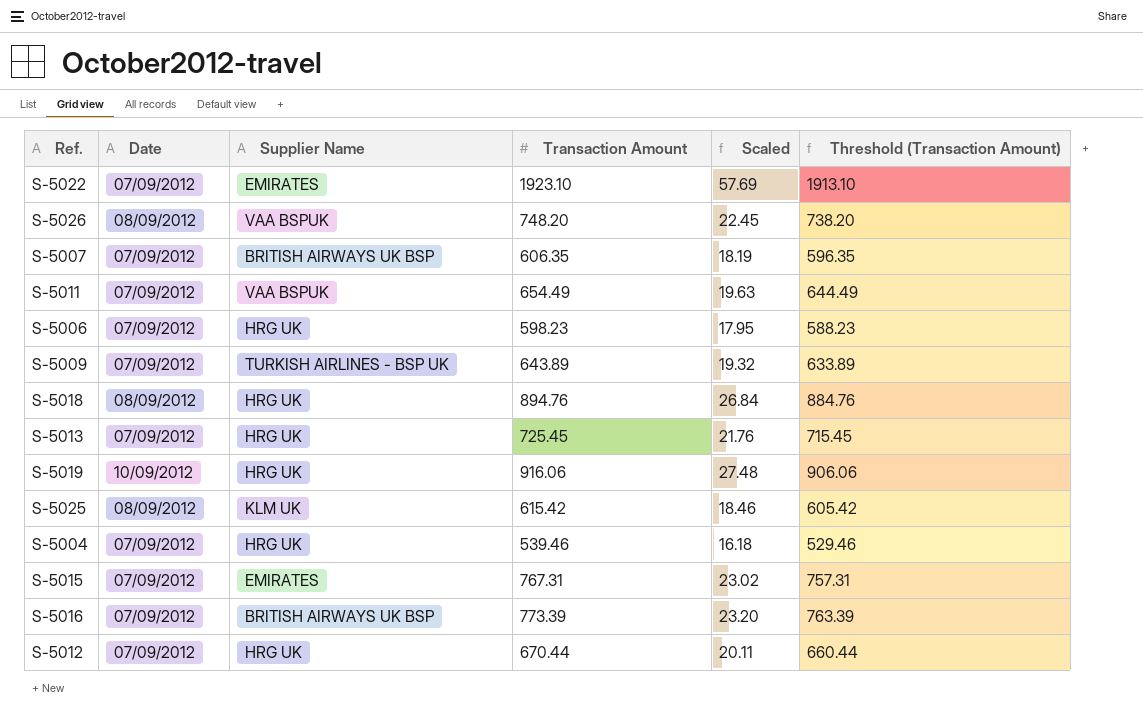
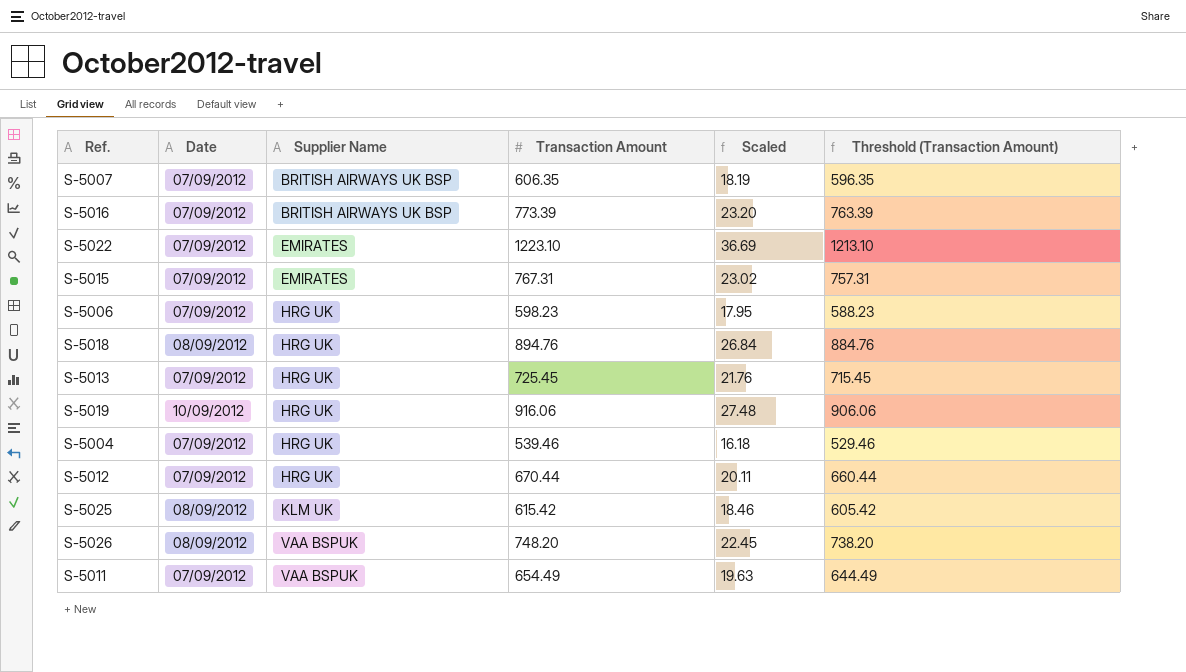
row order: none -> Supplier Name ascending
row S-5009: 07/09/2012 | TURKISH AIRLINES - BSP UK | 643.89 | 19.32 | 633.89 -> none
S-5022 | Transaction Amount: 1923.10 -> 1223.10
S-5022 | Scaled: 57.69 -> 36.69
S-5022 | Threshold (Transaction Amount): 1913.10 -> 1213.10

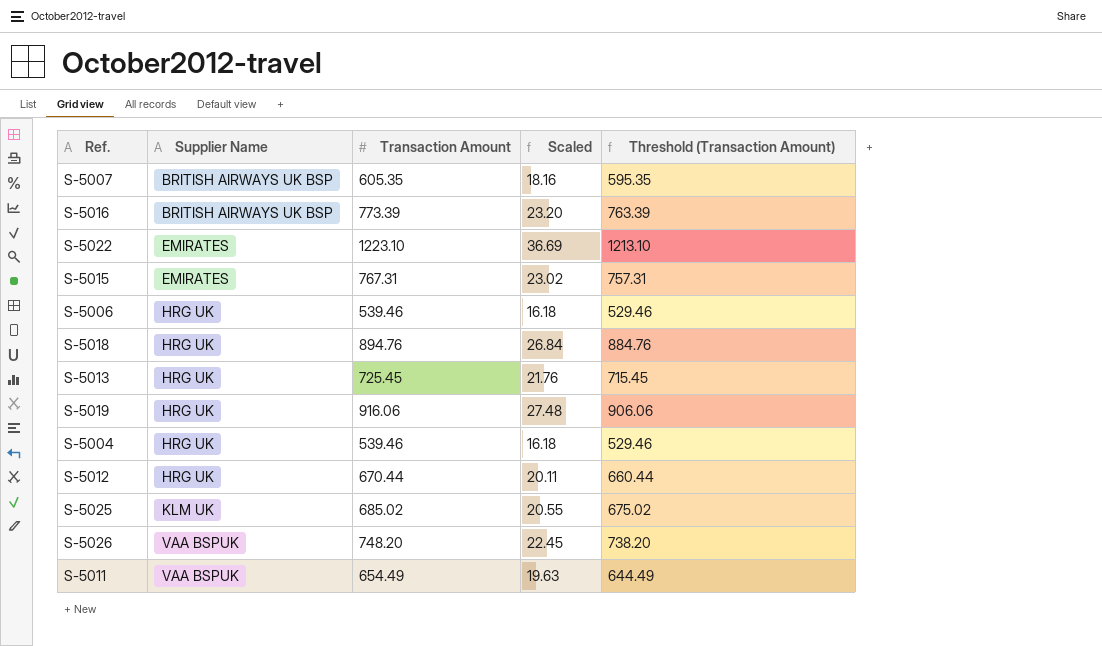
column Date | position: 2 -> none
S-5007 | Transaction Amount: 606.35 -> 605.35
S-5007 | Scaled: 18.19 -> 18.16
S-5007 | Threshold (Transaction Amount): 596.35 -> 595.35
S-5006 | Transaction Amount: 598.23 -> 539.46
S-5006 | Scaled: 17.95 -> 16.18
S-5006 | Threshold (Transaction Amount): 588.23 -> 529.46
S-5025 | Transaction Amount: 615.42 -> 685.02
S-5025 | Scaled: 18.46 -> 20.55
S-5025 | Threshold (Transaction Amount): 605.42 -> 675.02

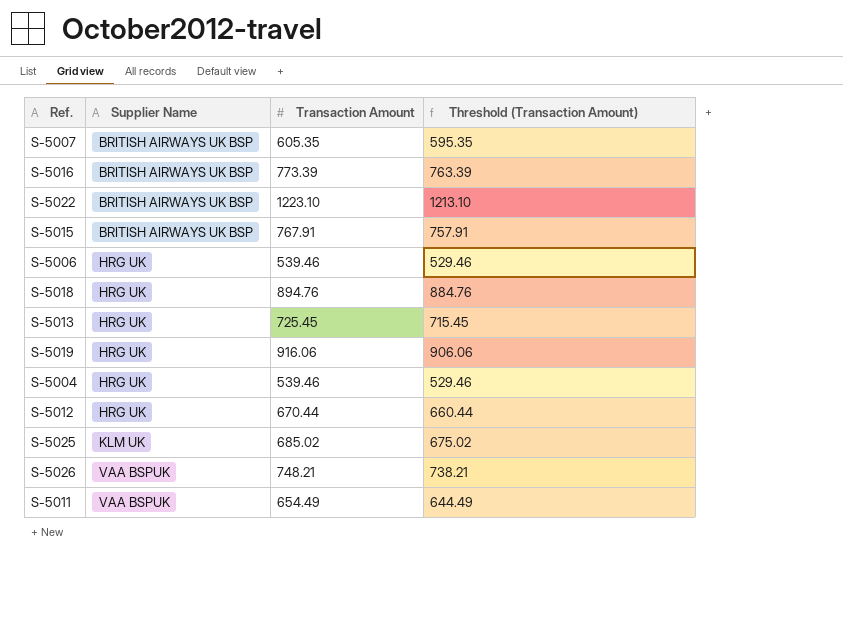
column Scaled | formula: [Transaction Amount] * 0.03 -> none
S-5022 | Supplier Name: EMIRATES -> BRITISH AIRWAYS UK BSP
S-5015 | Supplier Name: EMIRATES -> BRITISH AIRWAYS UK BSP
S-5015 | Transaction Amount: 767.31 -> 767.91
S-5015 | Threshold (Transaction Amount): 757.31 -> 757.91
S-5026 | Transaction Amount: 748.20 -> 748.21
S-5026 | Threshold (Transaction Amount): 738.20 -> 738.21

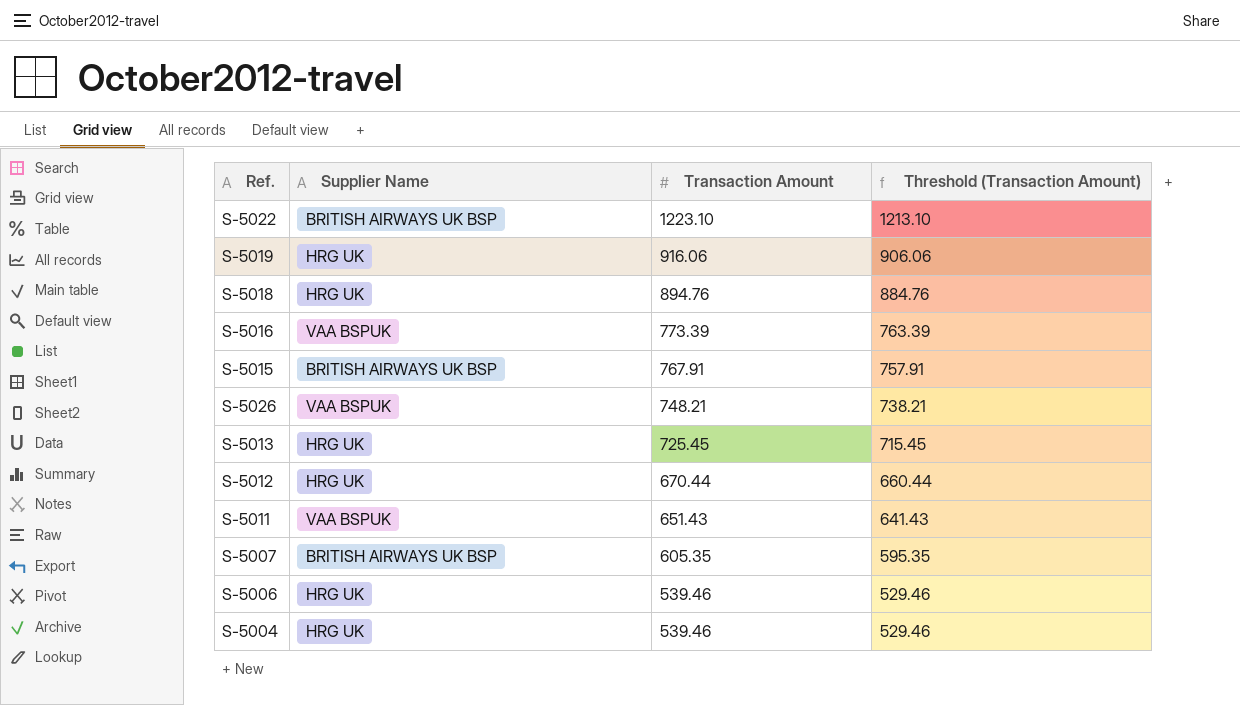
row order: Supplier Name ascending -> Transaction Amount descending
row S-5025: KLM UK | 685.02 | 675.02 -> none
S-5016 | Supplier Name: BRITISH AIRWAYS UK BSP -> VAA BSPUK
S-5011 | Transaction Amount: 654.49 -> 651.43
S-5011 | Threshold (Transaction Amount): 644.49 -> 641.43

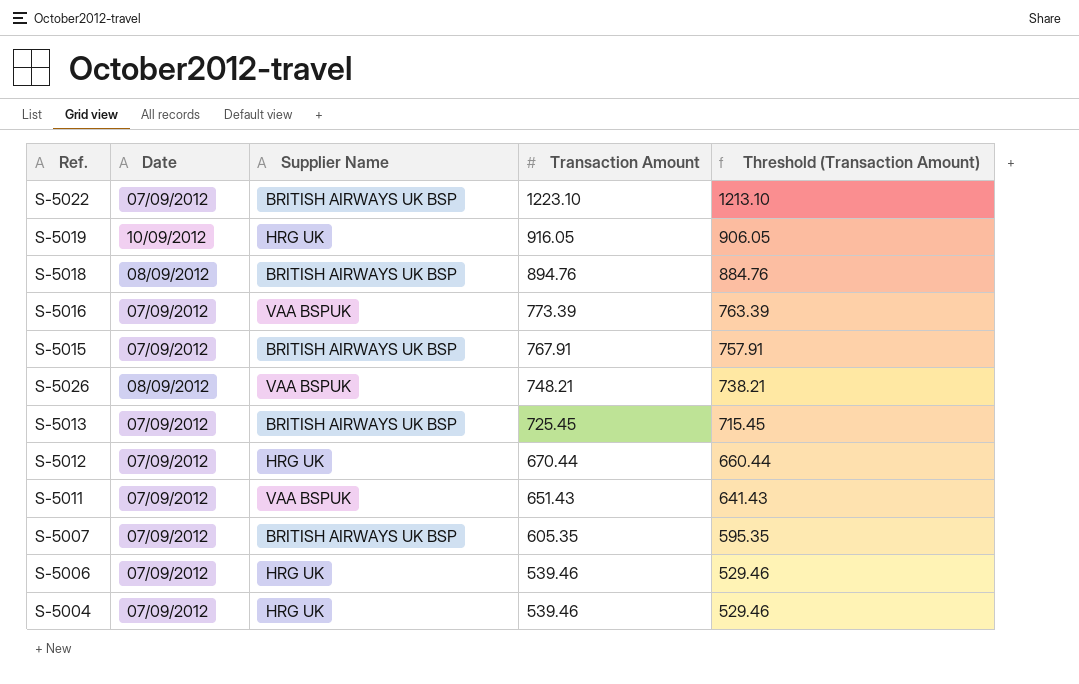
column Date | position: none -> 2
S-5019 | Transaction Amount: 916.06 -> 916.05
S-5019 | Threshold (Transaction Amount): 906.06 -> 906.05
S-5018 | Supplier Name: HRG UK -> BRITISH AIRWAYS UK BSP
S-5013 | Supplier Name: HRG UK -> BRITISH AIRWAYS UK BSP

